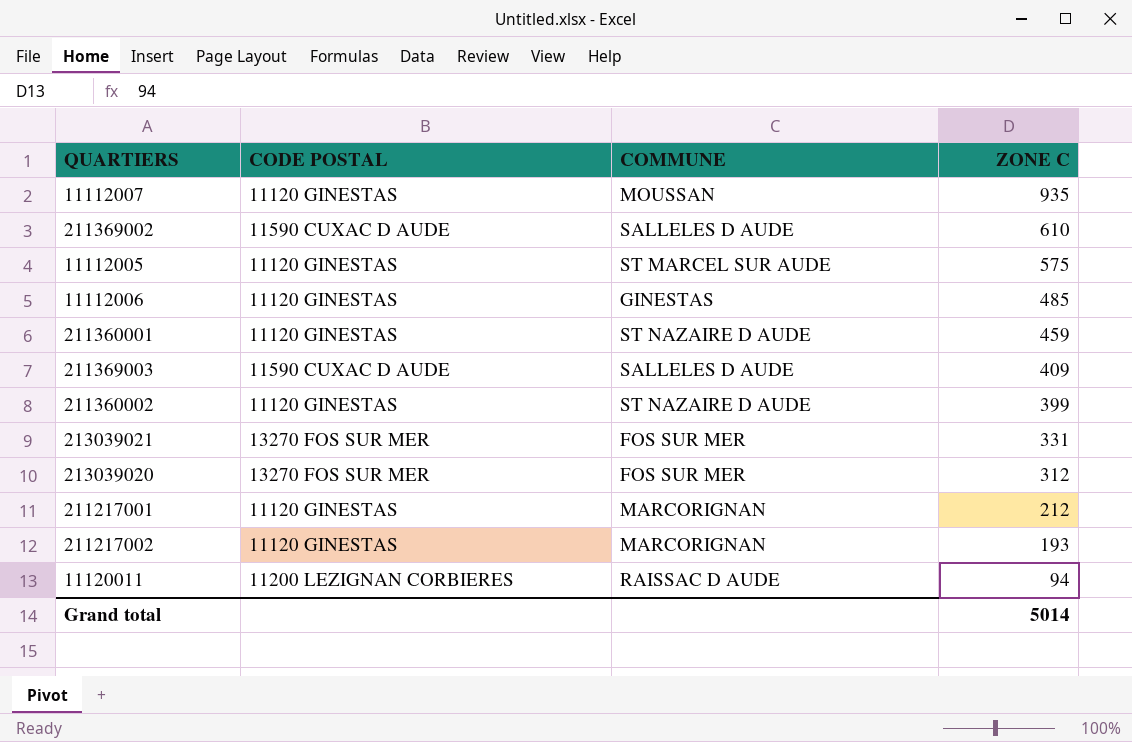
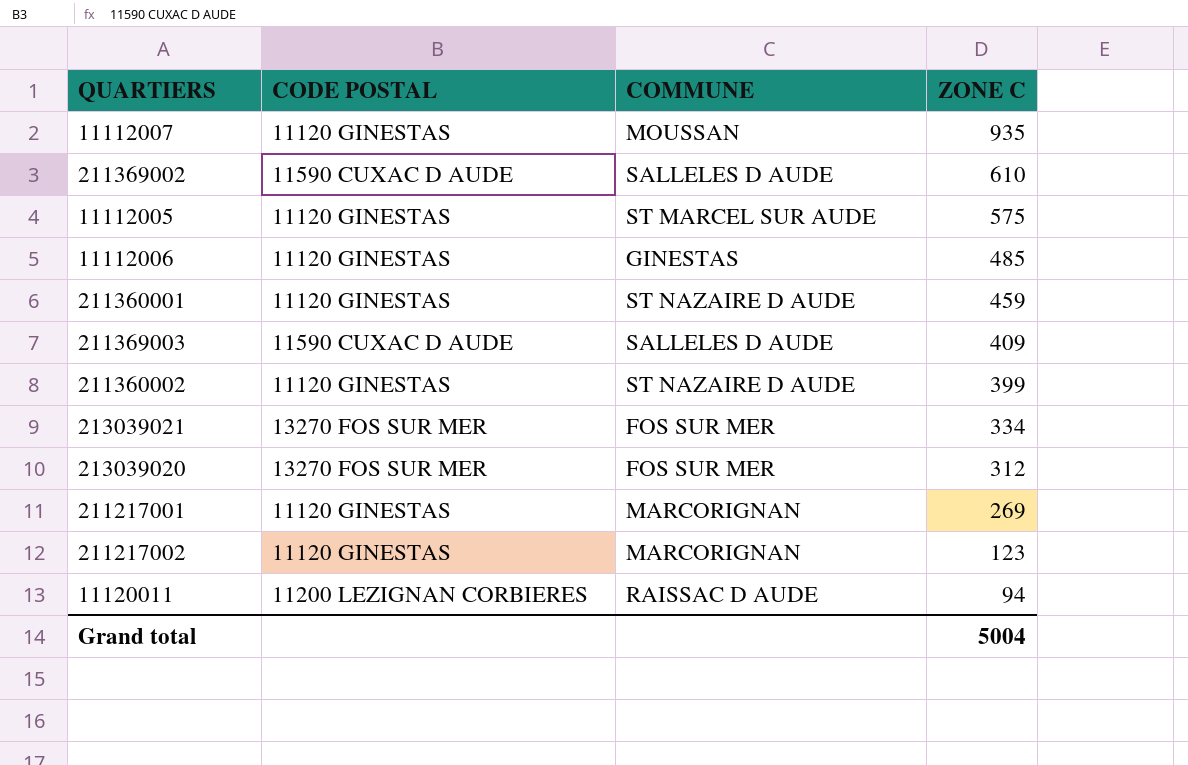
213039021 | ZONE C: 331 -> 334
211217001 | ZONE C: 212 -> 269
211217002 | ZONE C: 193 -> 123
Grand total | ZONE C: 5014 -> 5004

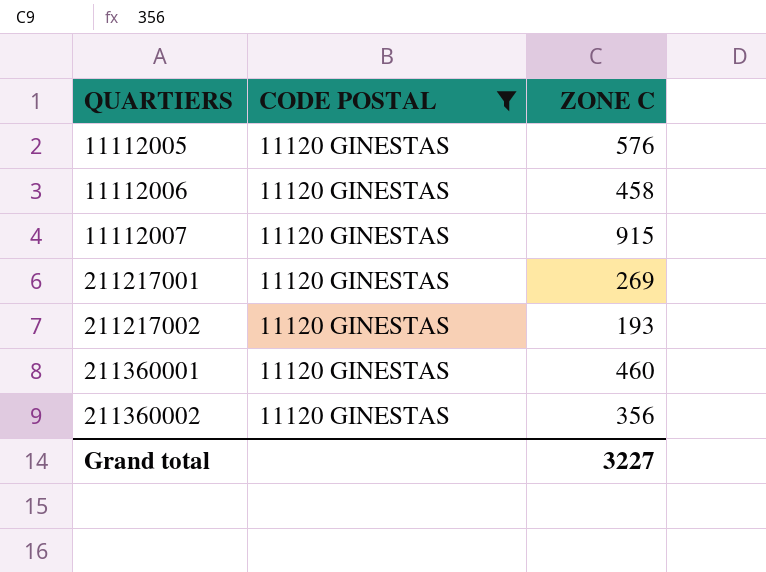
filter: none -> CODE POSTAL = 11120 GINESTAS
row order: ZONE C descending -> QUARTIERS ascending
column COMMUNE | position: 3 -> none
11112005 | ZONE C: 575 -> 576
11112006 | ZONE C: 485 -> 458
11112007 | ZONE C: 935 -> 915
211217002 | ZONE C: 123 -> 193
211360001 | ZONE C: 459 -> 460
211360002 | ZONE C: 399 -> 356
Grand total | ZONE C: 5004 -> 3227

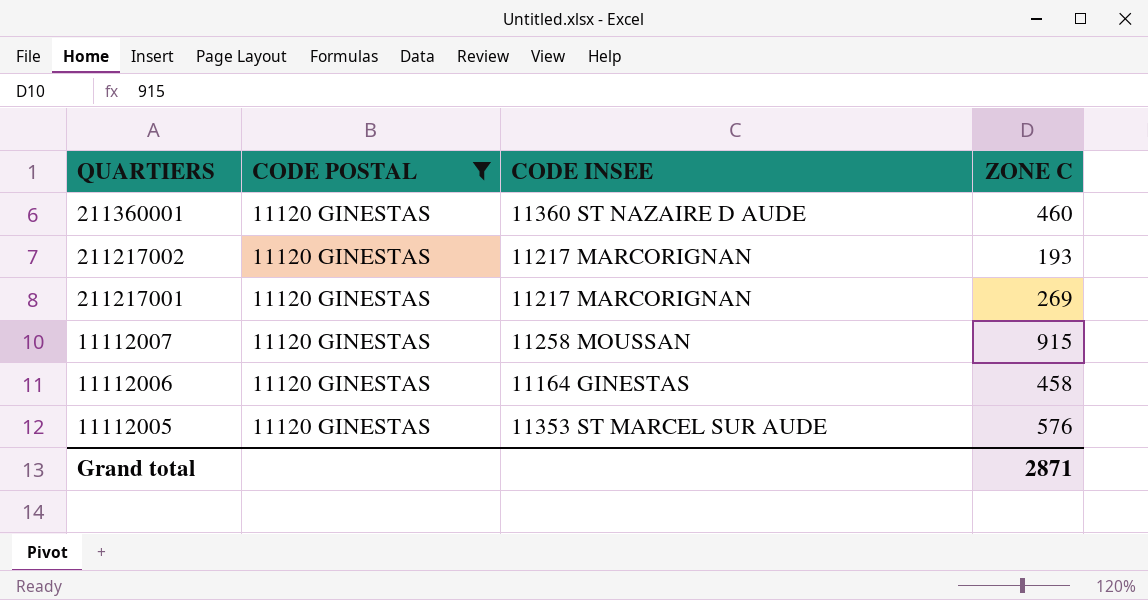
row order: QUARTIERS ascending -> QUARTIERS descending
column CODE INSEE | position: none -> 3
row 211360002: 11120 GINESTAS | 356 -> none
Grand total | ZONE C: 3227 -> 2871

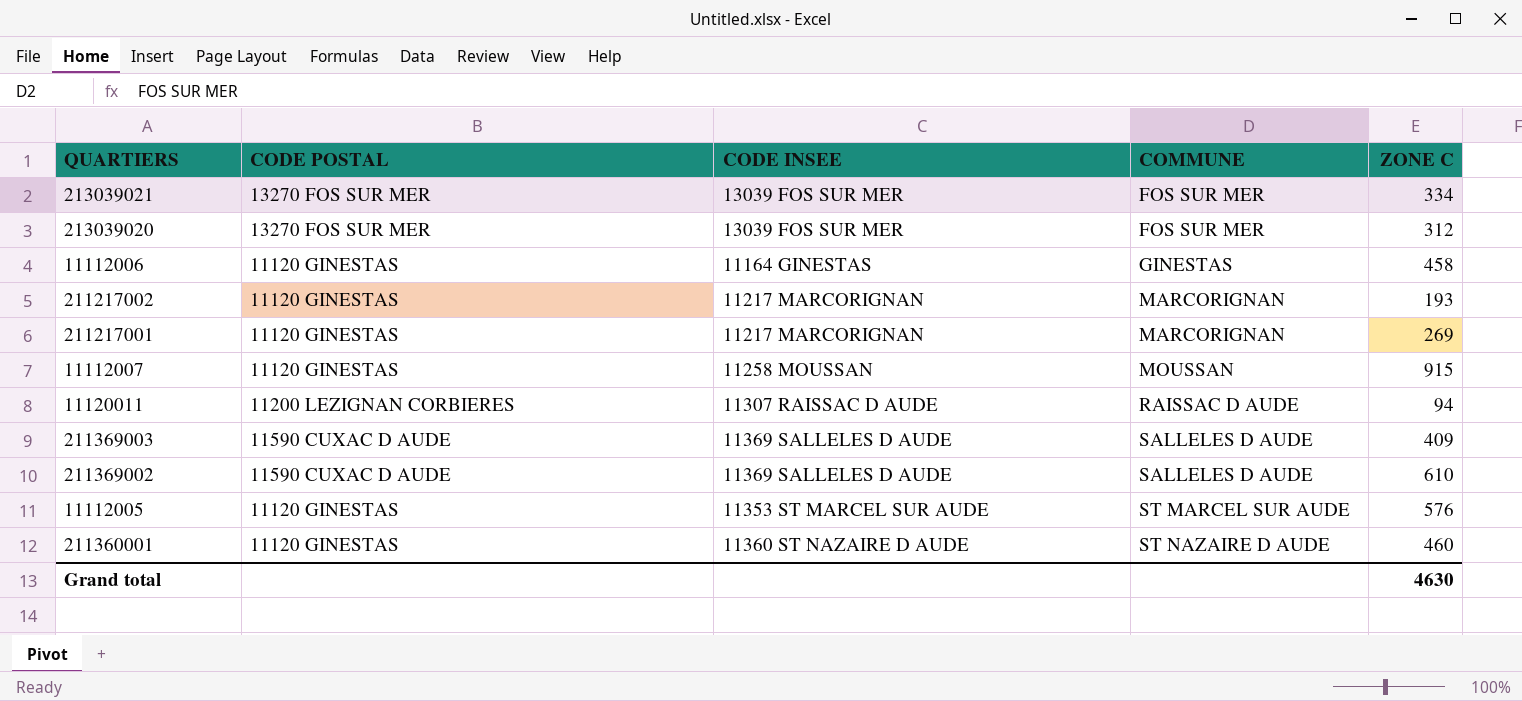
filter: CODE POSTAL = 11120 GINESTAS -> none
row order: QUARTIERS descending -> COMMUNE ascending
column COMMUNE | position: none -> 4
Grand total | ZONE C: 2871 -> 4630

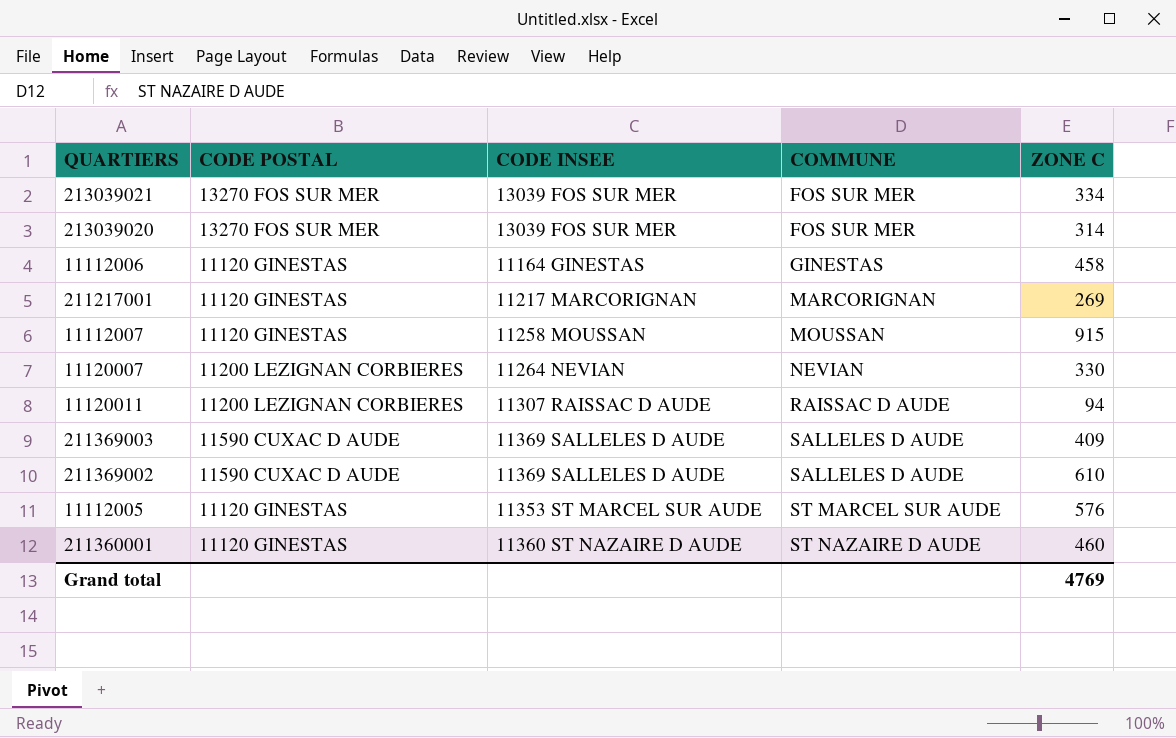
row 211217002: 11120 GINESTAS | 11217 MARCORIGNAN | MARCORIGNAN | 193 -> none
213039020 | ZONE C: 312 -> 314
row 11120007: none -> 11200 LEZIGNAN CORBIERES | 11264 NEVIAN | NEVIAN | 330
Grand total | ZONE C: 4630 -> 4769

